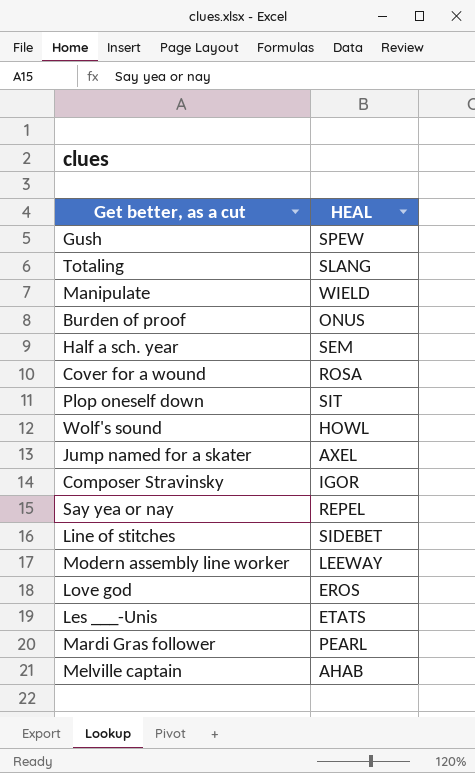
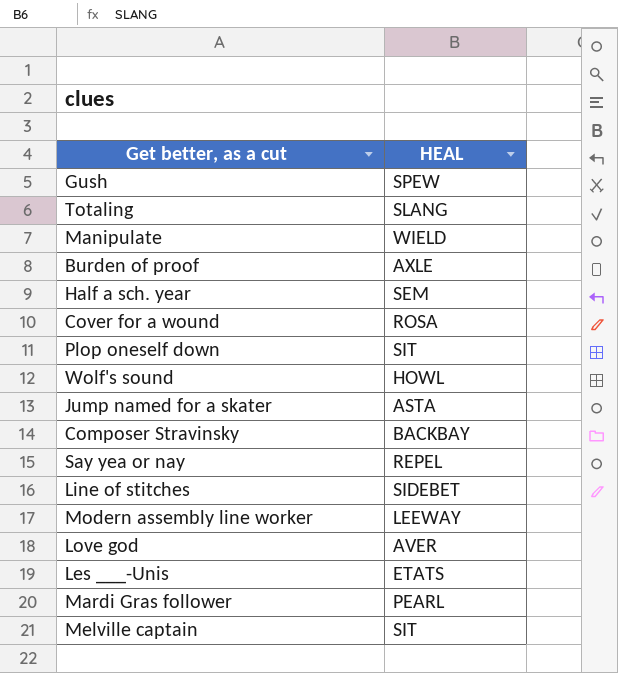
Burden of proof | HEAL: ONUS -> AXLE
Jump named for a skater | HEAL: AXEL -> ASTA
Composer Stravinsky | HEAL: IGOR -> BACKBAY
Love god | HEAL: EROS -> AVER
Melville captain | HEAL: AHAB -> SIT

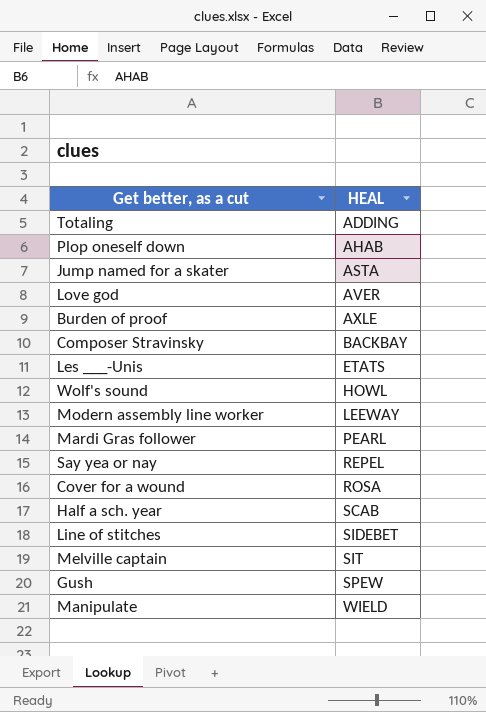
row order: none -> HEAL ascending
Totaling | HEAL: SLANG -> ADDING
Plop oneself down | HEAL: SIT -> AHAB
Half a sch. year | HEAL: SEM -> SCAB

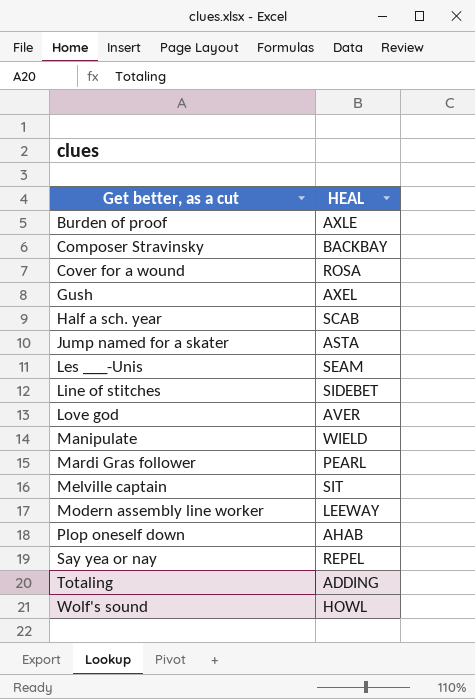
row order: HEAL ascending -> Get better, as a cut ascending
Gush | HEAL: SPEW -> AXEL
Les ___-Unis | HEAL: ETATS -> SEAM

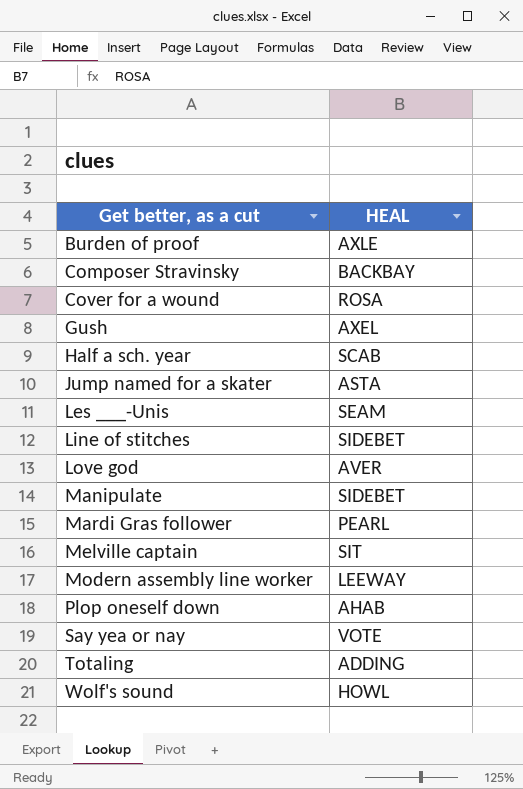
Manipulate | HEAL: WIELD -> SIDEBET
Say yea or nay | HEAL: REPEL -> VOTE

